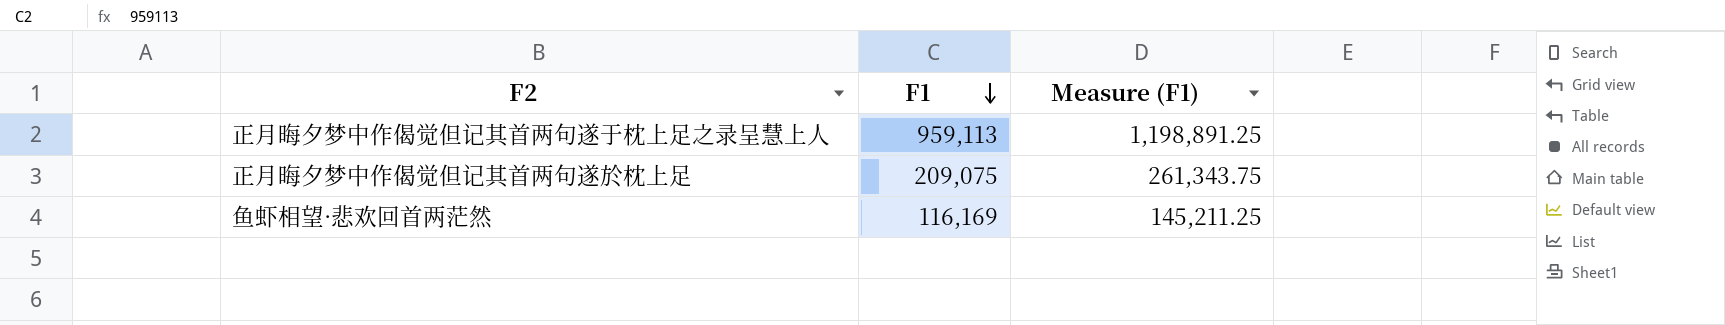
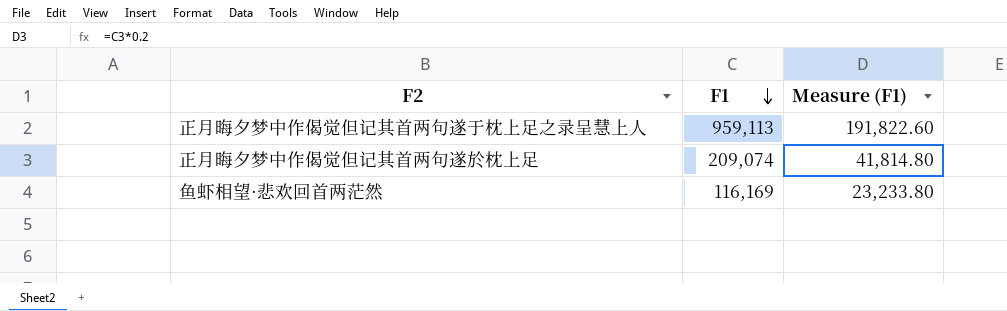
column Measure (F1) | formula: [F1] * 1.25 -> [F1] * 0.2
正月晦夕梦中作偈觉但记其首两句遂於枕上足 | F1: 209,075 -> 209,074

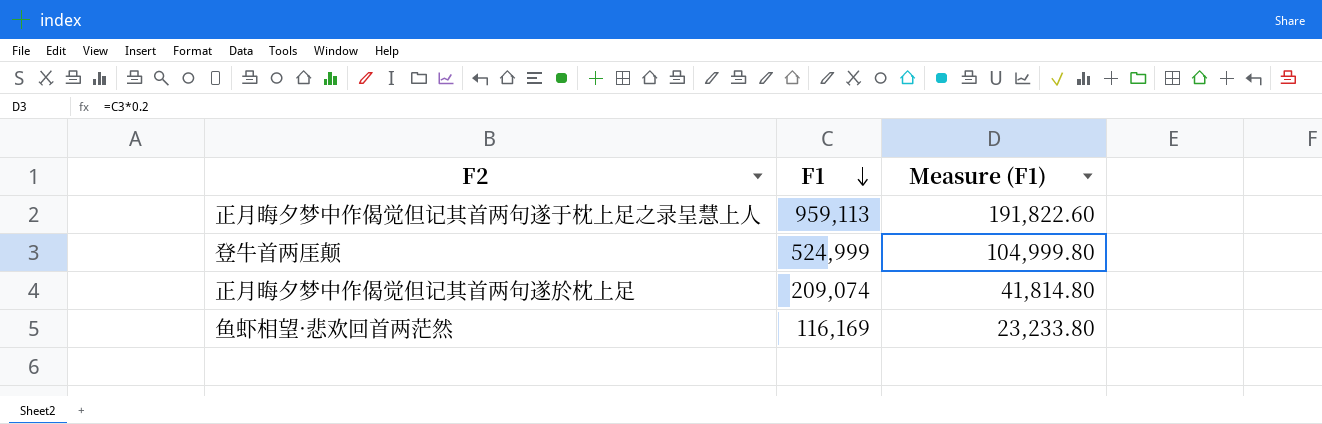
row 登牛首两厓颠: none -> 524,999 | 104,999.80

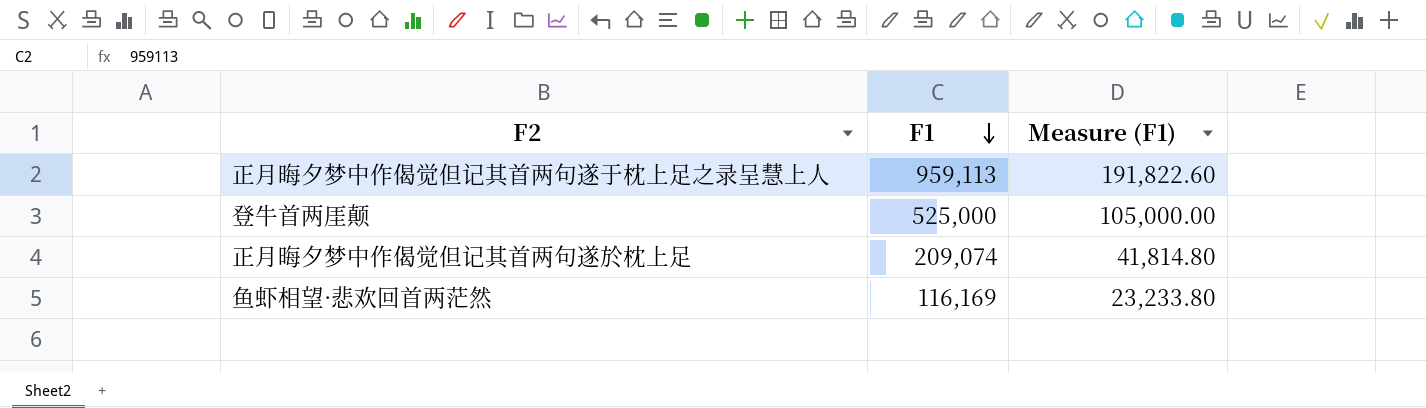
登牛首两厓颠 | F1: 524,999 -> 525,000
登牛首两厓颠 | Measure (F1): 104,999.80 -> 105,000.00

